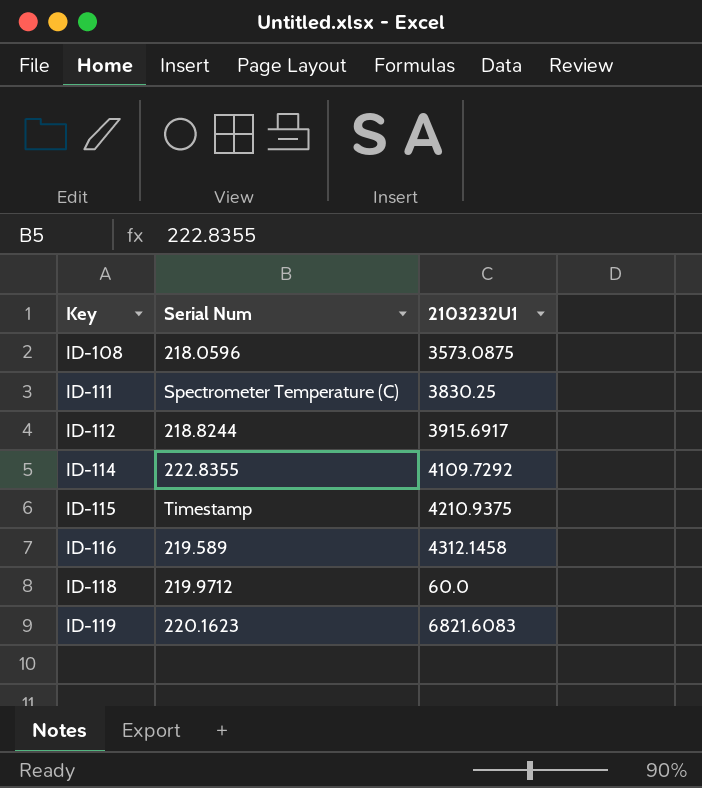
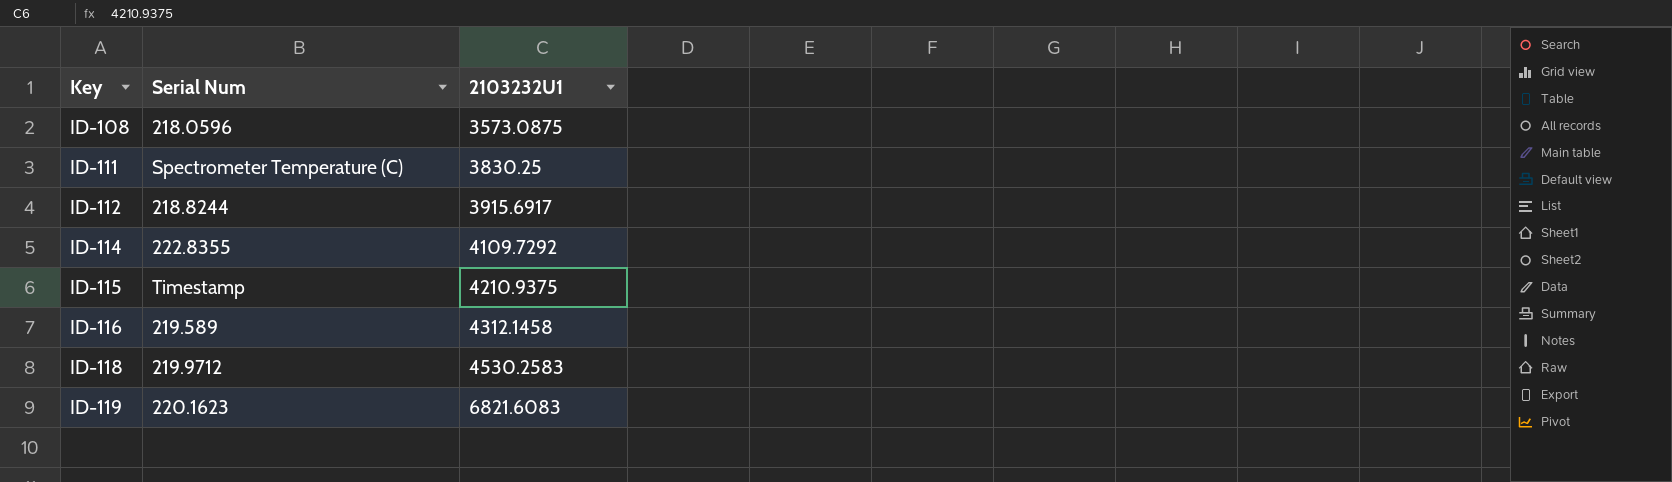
ID-118 | 2103232U1: 60.0 -> 4530.2583

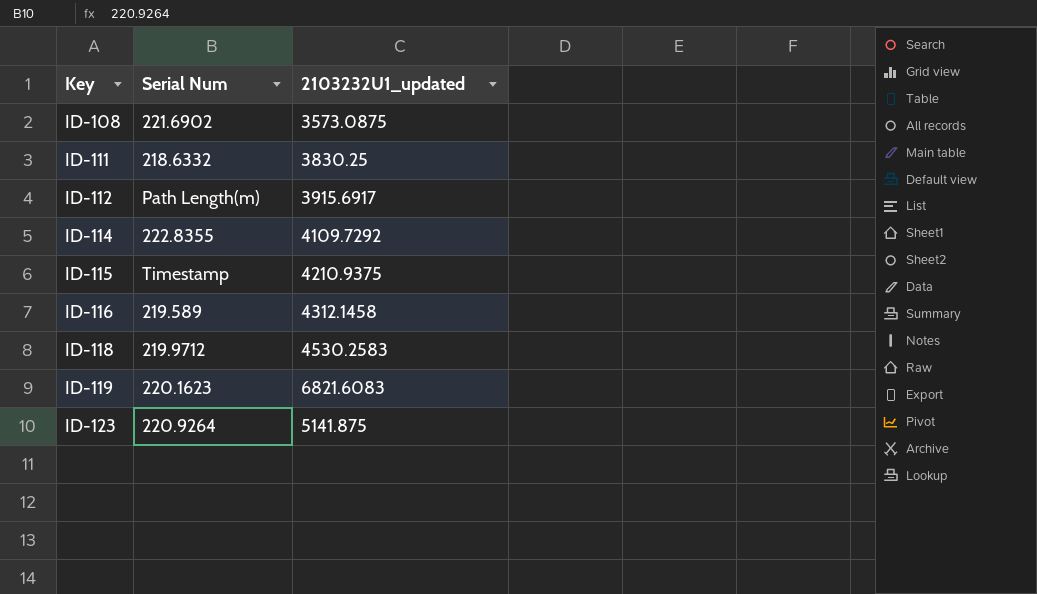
column name: 2103232U1 -> 2103232U1_updated
ID-108 | Serial Num: 218.0596 -> 221.6902
ID-111 | Serial Num: Spectrometer Temperature (C) -> 218.6332
ID-112 | Serial Num: 218.8244 -> Path Length(m)
row ID-123: none -> 220.9264 | 5141.875

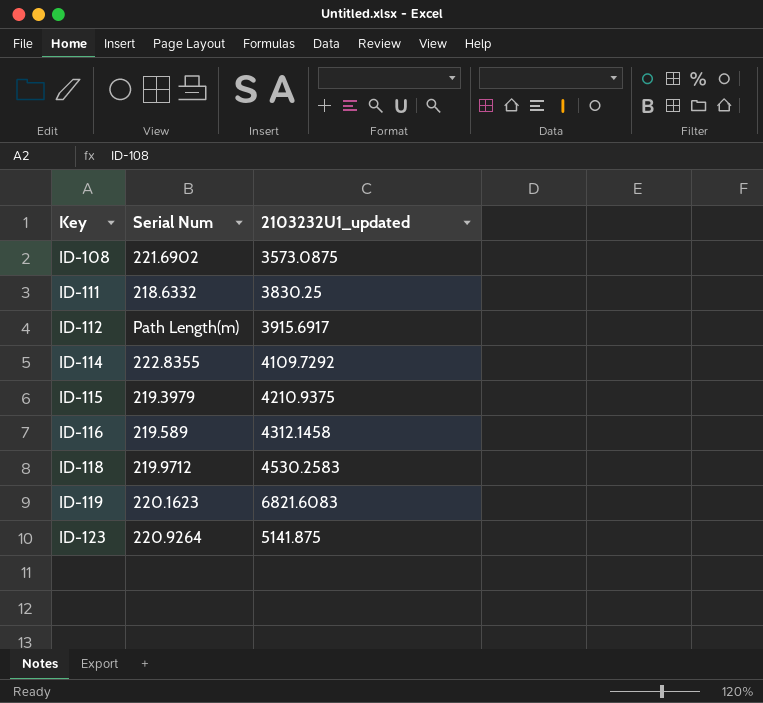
ID-115 | Serial Num: Timestamp -> 219.3979

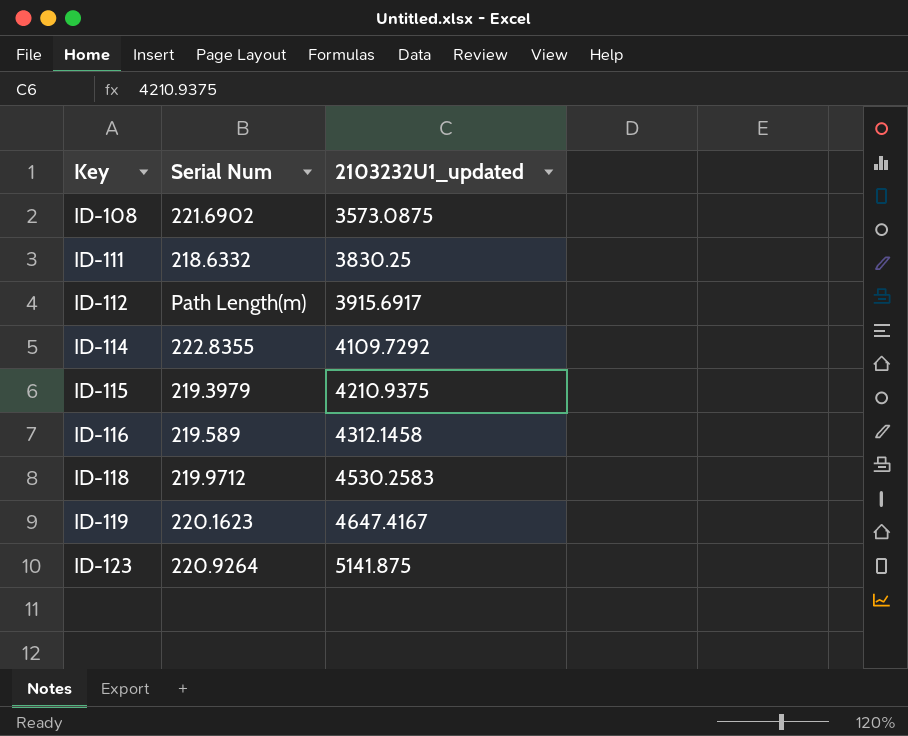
ID-119 | 2103232U1_updated: 6821.6083 -> 4647.4167

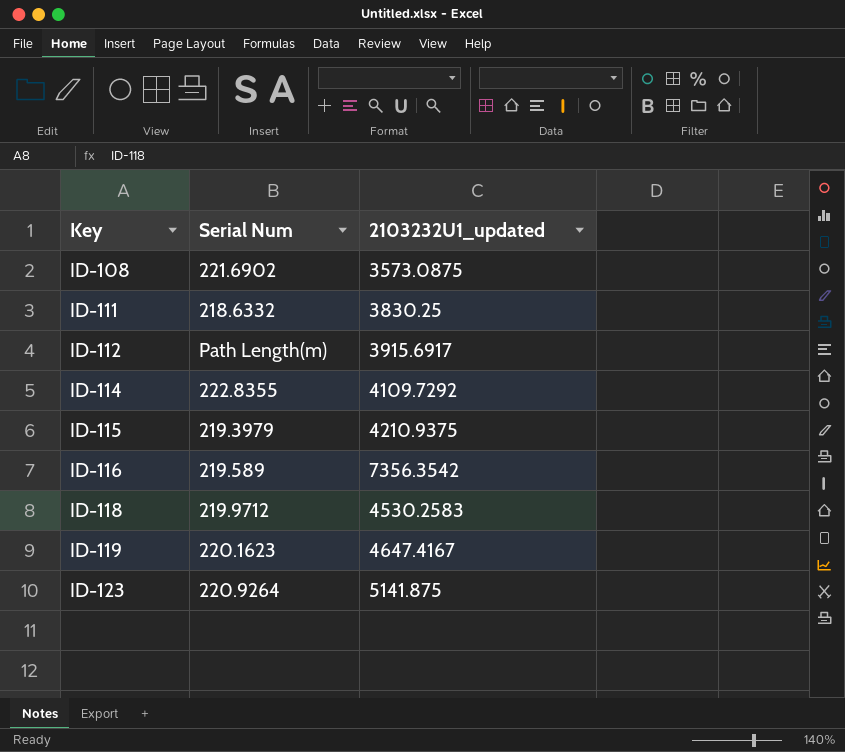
ID-116 | 2103232U1_updated: 4312.1458 -> 7356.3542

